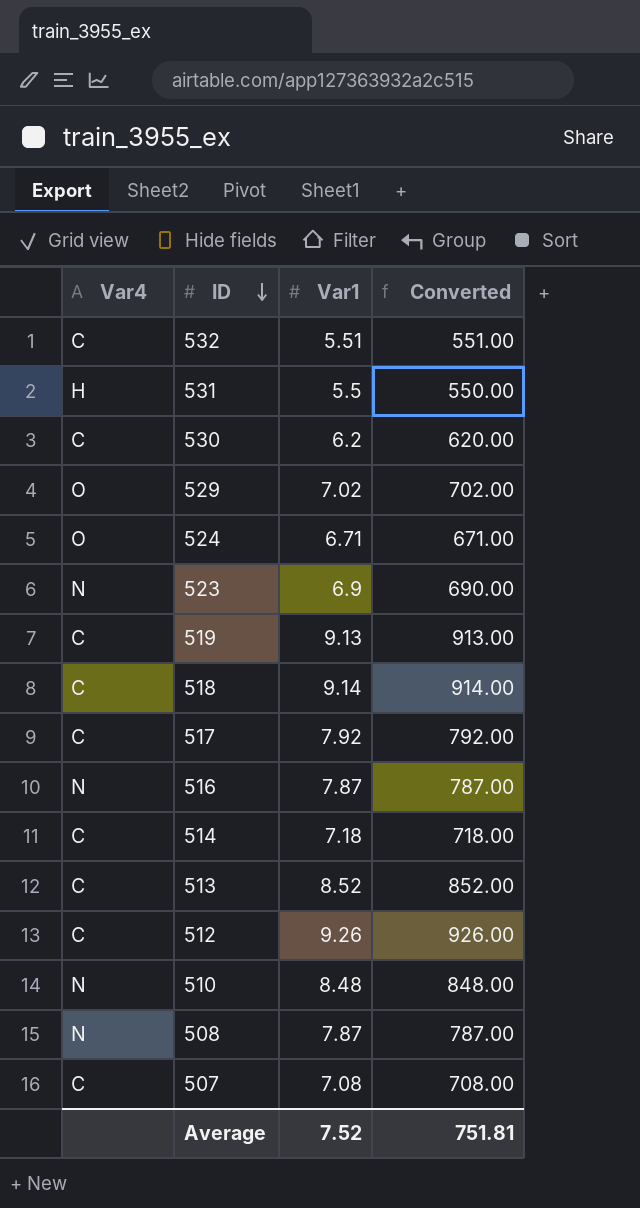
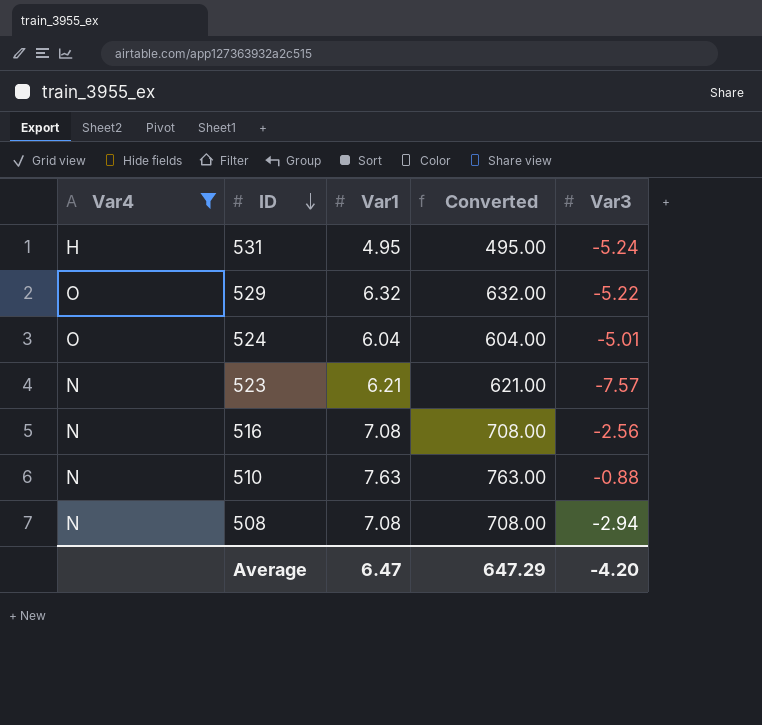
filter: none -> Var4 != C
column Var3 | position: none -> 5
531 | Var1: 5.5 -> 4.95
531 | Converted: 550.00 -> 495.00
529 | Var1: 7.02 -> 6.32
529 | Converted: 702.00 -> 632.00
524 | Var1: 6.71 -> 6.04
524 | Converted: 671.00 -> 604.00
523 | Var1: 6.9 -> 6.21
523 | Converted: 690.00 -> 621.00
516 | Var1: 7.87 -> 7.08
516 | Converted: 787.00 -> 708.00
510 | Var1: 8.48 -> 7.63
510 | Converted: 848.00 -> 763.00
508 | Var1: 7.87 -> 7.08
508 | Converted: 787.00 -> 708.00
Average | Var1: 7.52 -> 6.47
Average | Converted: 751.81 -> 647.29

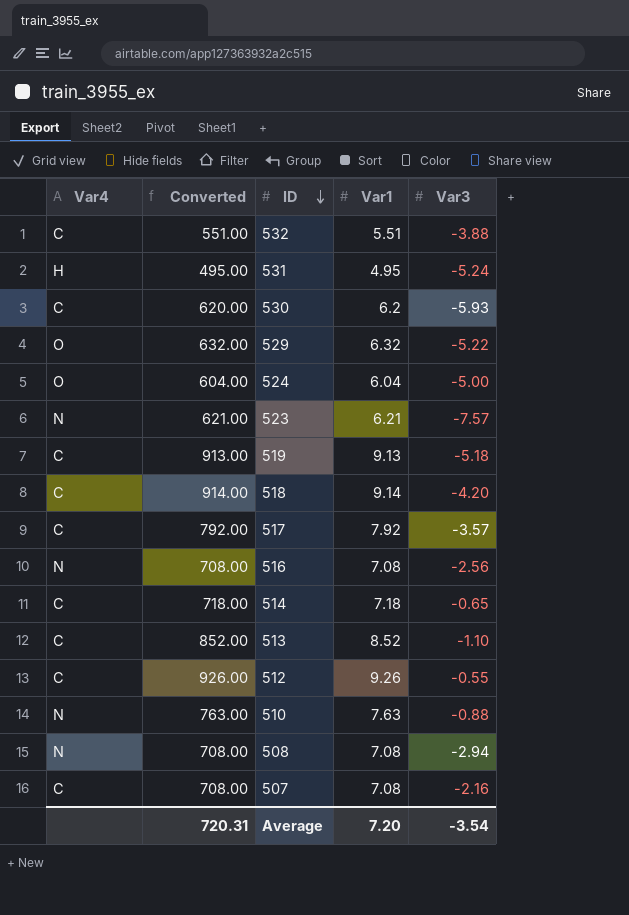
filter: Var4 != C -> none
column Converted | position: 4 -> 2
524 | Var3: -5.01 -> -5.00
Average | Converted: 647.29 -> 720.31
Average | Var1: 6.47 -> 7.20
Average | Var3: -4.20 -> -3.54

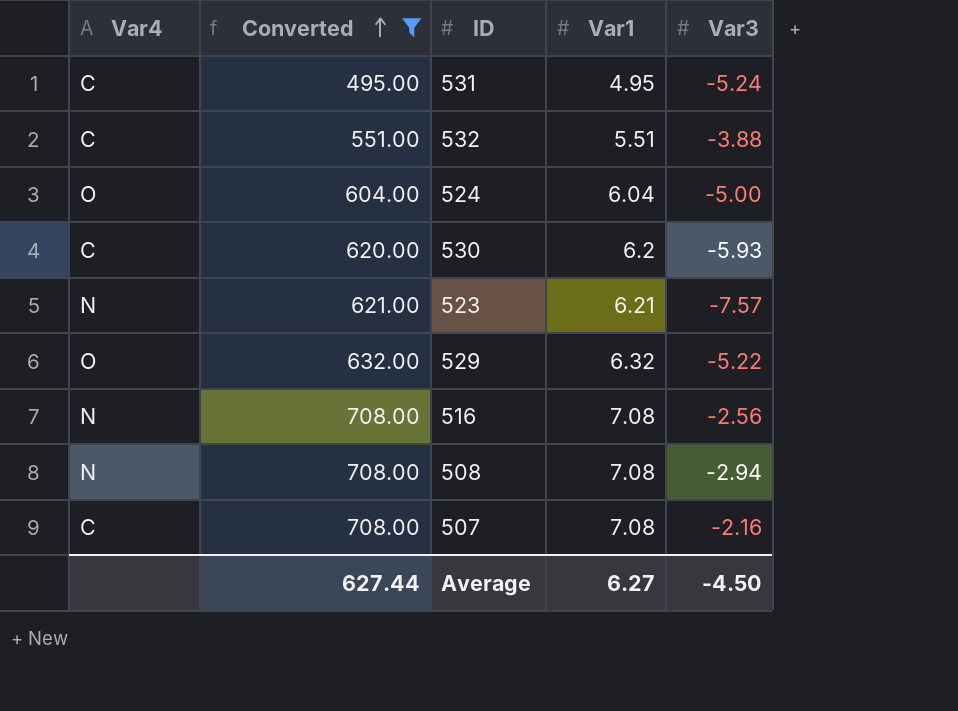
filter: none -> Converted <= 708.00
row order: ID descending -> Converted ascending
531 | Var4: H -> C
Average | Converted: 720.31 -> 627.44
Average | Var1: 7.20 -> 6.27
Average | Var3: -3.54 -> -4.50

